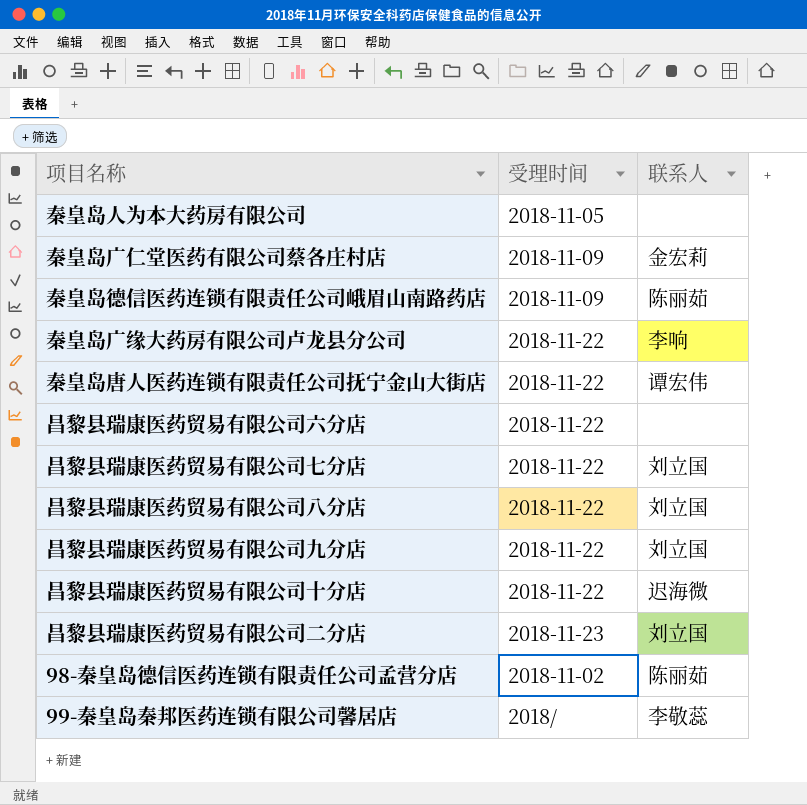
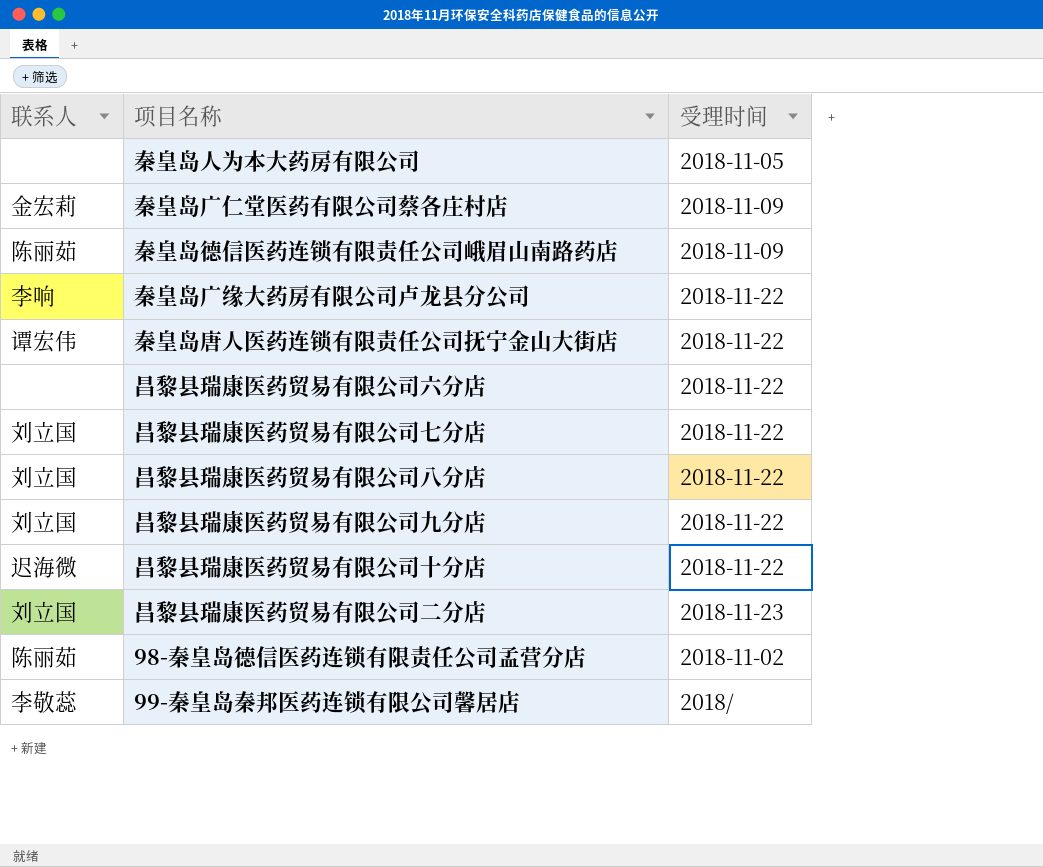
column 联系人 | position: 3 -> 1

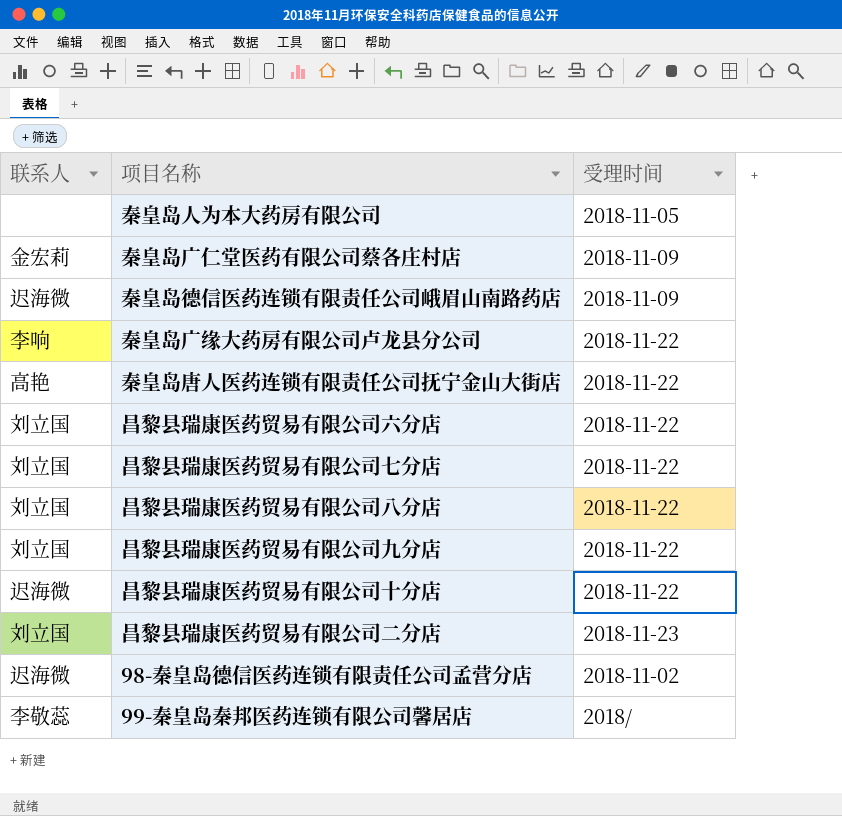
秦皇岛德信医药连锁有限责任公司峨眉山南路药店 | 联系人: 陈丽茹 -> 迟海微
秦皇岛唐人医药连锁有限责任公司抚宁金山大街店 | 联系人: 谭宏伟 -> 高艳
昌黎县瑞康医药贸易有限公司六分店 | 联系人: none -> 刘立国
98-秦皇岛德信医药连锁有限责任公司孟营分店 | 联系人: 陈丽茹 -> 迟海微

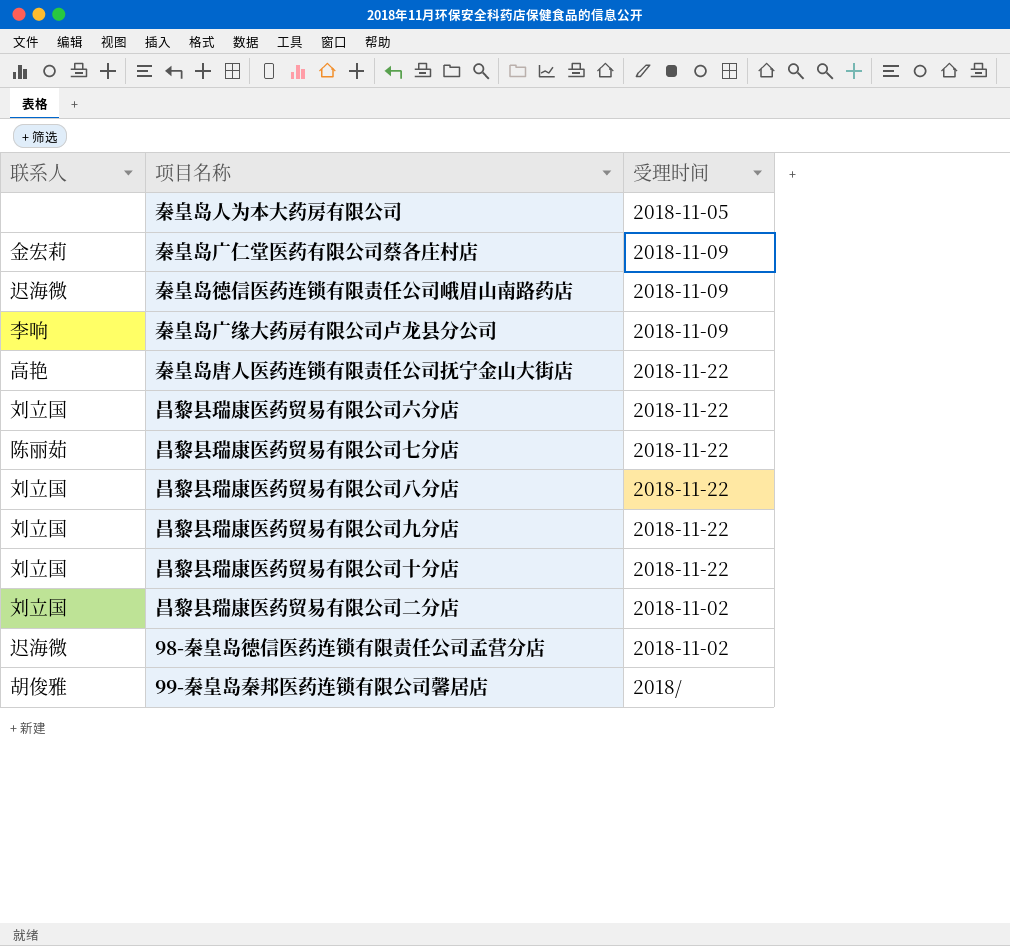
秦皇岛广缘大药房有限公司卢龙县分公司 | 受理时间: 2018-11-22 -> 2018-11-09
昌黎县瑞康医药贸易有限公司七分店 | 联系人: 刘立国 -> 陈丽茹
昌黎县瑞康医药贸易有限公司十分店 | 联系人: 迟海微 -> 刘立国
昌黎县瑞康医药贸易有限公司二分店 | 受理时间: 2018-11-23 -> 2018-11-02
99-秦皇岛秦邦医药连锁有限公司馨居店 | 联系人: 李敬蕊 -> 胡俊雅

